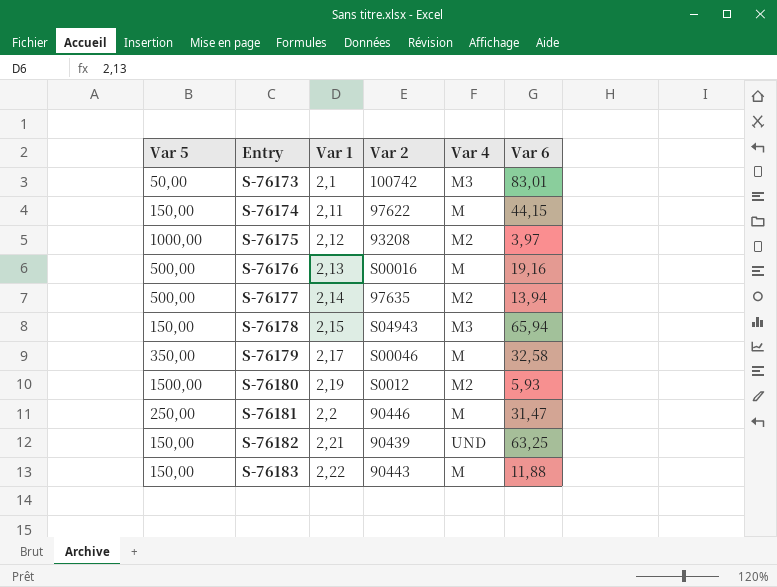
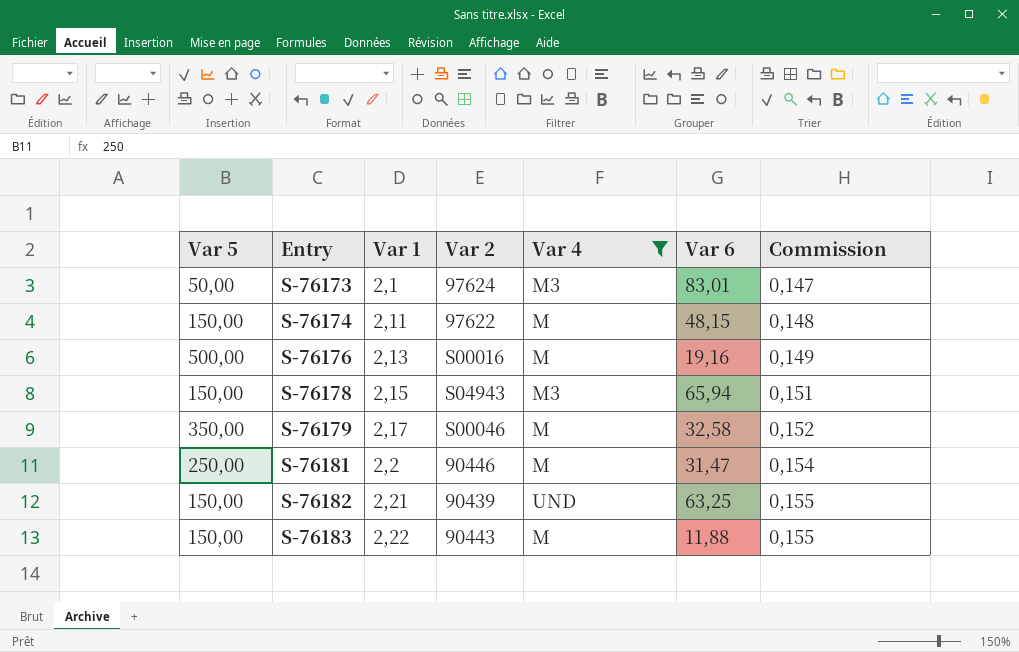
filter: none -> Var 4 != M2
column Commission | formula: none -> [Var 1] * 0,07
S-76173 | Var 2: 100742 -> 97624
S-76174 | Var 6: 44,15 -> 48,15

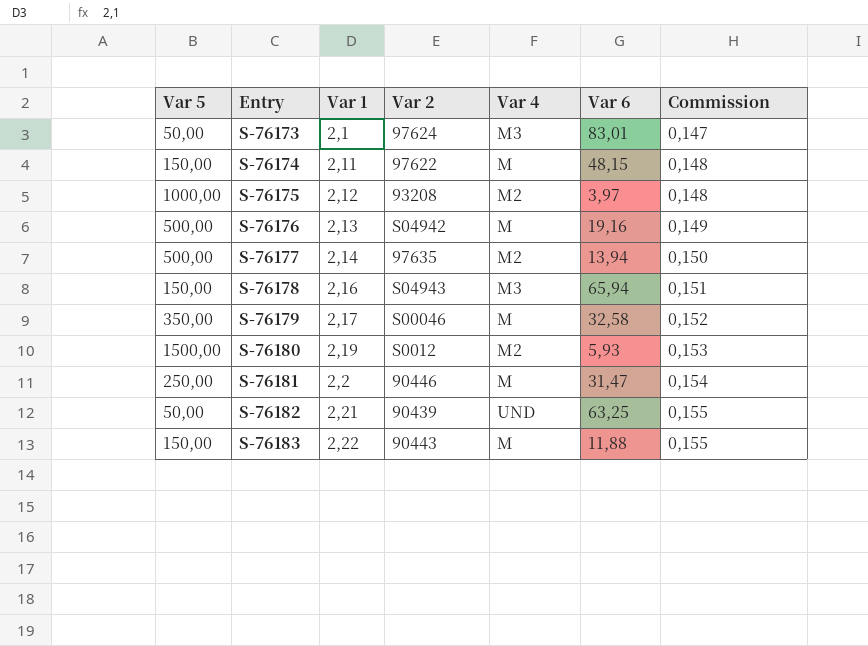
filter: Var 4 != M2 -> none
S-76176 | Var 2: S00016 -> S04942
S-76178 | Var 1: 2,15 -> 2,16
S-76182 | Var 5: 150,00 -> 50,00

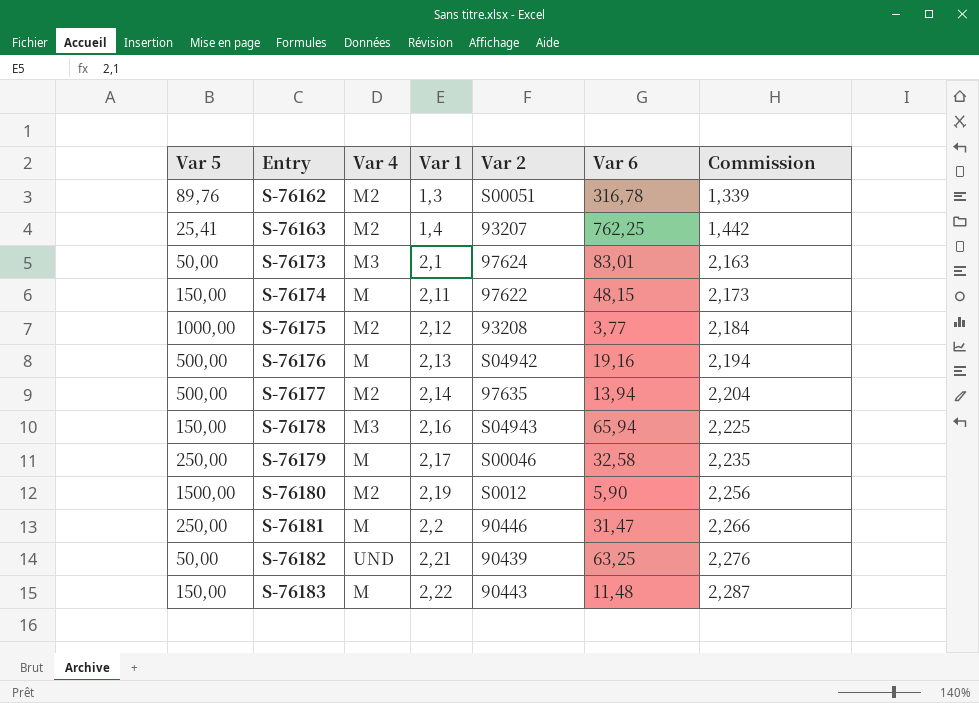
column Var 4 | position: 5 -> 3
column Commission | formula: [Var 1] * 0,07 -> [Var 1] * 1,03
row S-76162: none -> 89,76 | M2 | 1,3 | S00051 | 316,78 | 1,339
row S-76163: none -> 25,41 | M2 | 1,4 | 93207 | 762,25 | 1,442
S-76175 | Var 6: 3,97 -> 3,77
S-76179 | Var 5: 350,00 -> 250,00
S-76180 | Var 6: 5,93 -> 5,90
S-76183 | Var 6: 11,88 -> 11,48

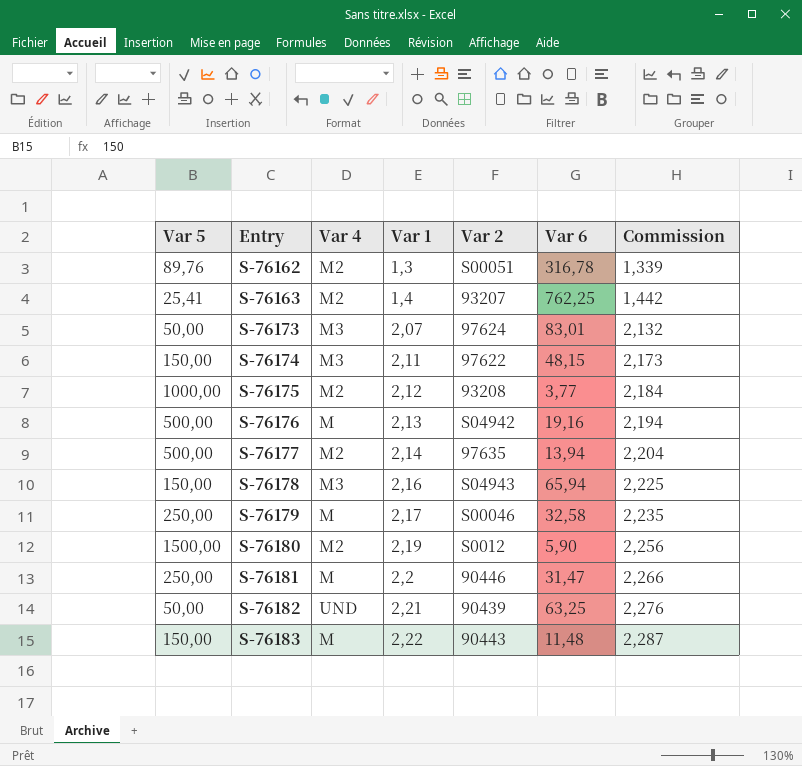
S-76173 | Var 1: 2,1 -> 2,07
S-76173 | Commission: 2,163 -> 2,132
S-76174 | Var 4: M -> M3

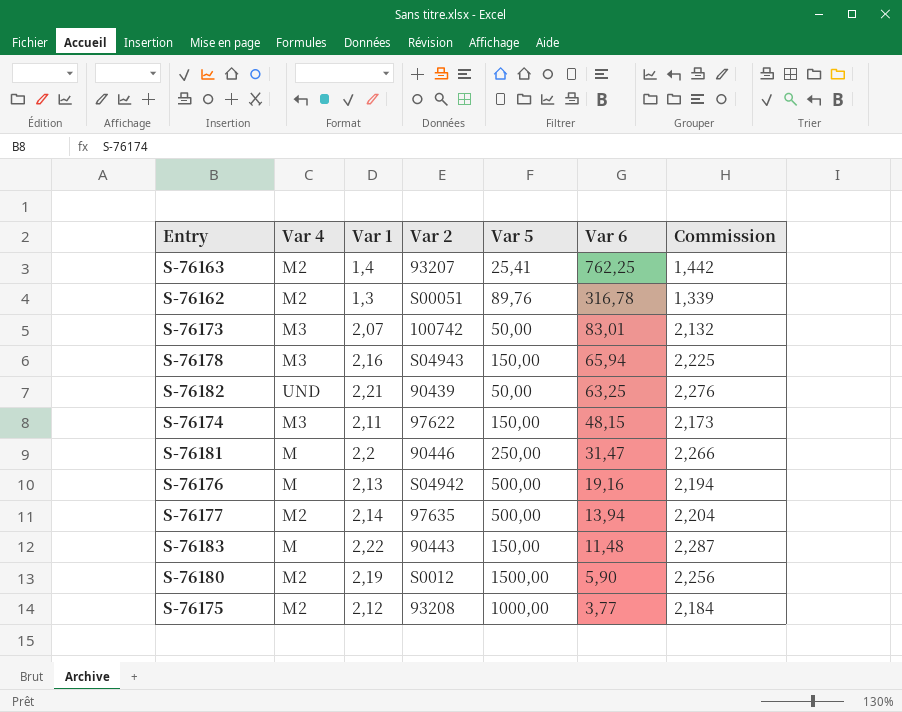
row order: Entry ascending -> Var 6 descending
column Var 5 | position: 1 -> 5
row S-76179: 250,00 | M | 2,17 | S00046 | 32,58 | 2,235 -> none
S-76173 | Var 2: 97624 -> 100742

